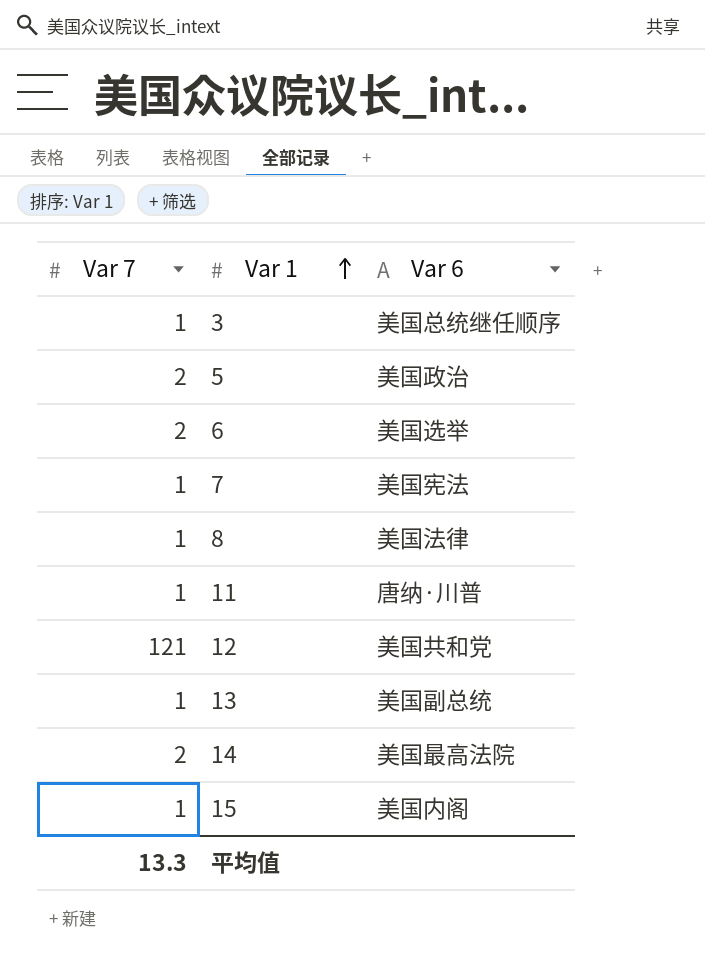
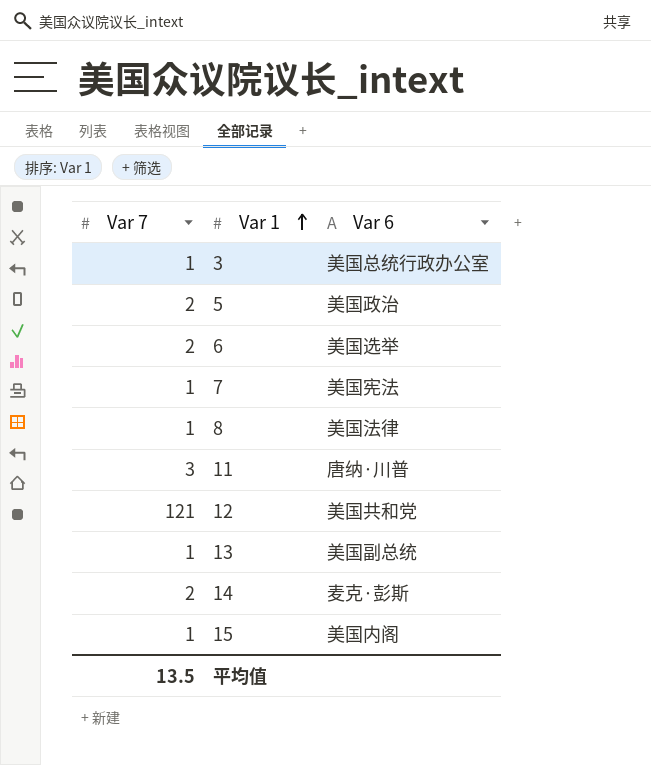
3 | Var 6: 美国总统继任顺序 -> 美国总统行政办公室
11 | Var 7: 1 -> 3
14 | Var 6: 美国最高法院 -> 麦克·彭斯
平均值 | Var 7: 13.3 -> 13.5

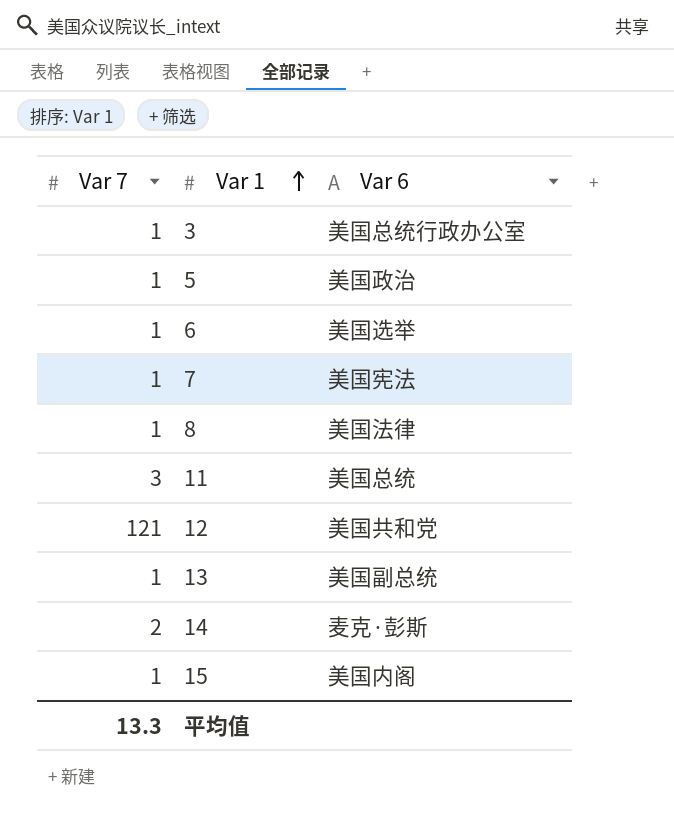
5 | Var 7: 2 -> 1
6 | Var 7: 2 -> 1
11 | Var 6: 唐纳·川普 -> 美国总统
平均值 | Var 7: 13.5 -> 13.3

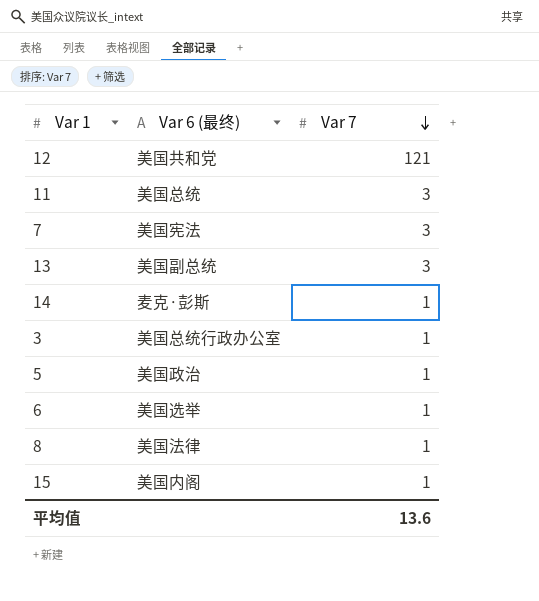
row order: Var 1 ascending -> Var 7 descending
column name: Var 6 -> Var 6 (最终)
column Var 7 | position: 1 -> 3
7 | Var 7: 1 -> 3
13 | Var 7: 1 -> 3
14 | Var 7: 2 -> 1
平均值 | Var 7: 13.3 -> 13.6

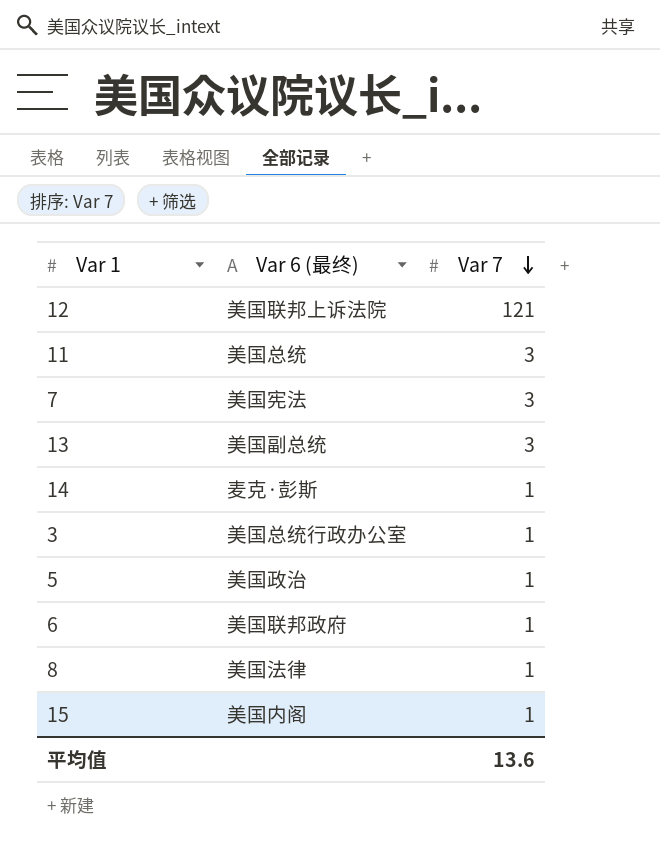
12 | Var 6 (最终): 美国共和党 -> 美国联邦上诉法院
6 | Var 6 (最终): 美国选举 -> 美国联邦政府

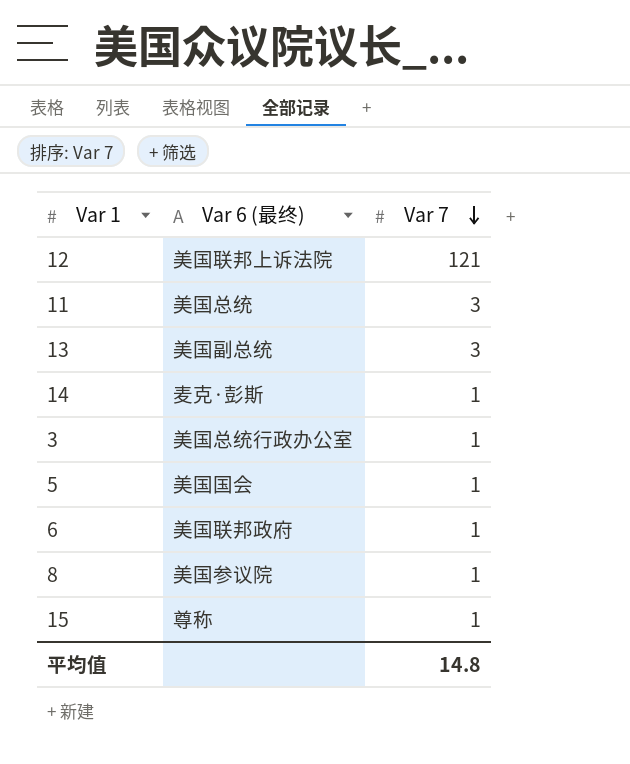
row 7: 美国宪法 | 3 -> none
5 | Var 6 (最终): 美国政治 -> 美国国会
8 | Var 6 (最终): 美国法律 -> 美国参议院
15 | Var 6 (最终): 美国内阁 -> 尊称
平均值 | Var 7: 13.6 -> 14.8

